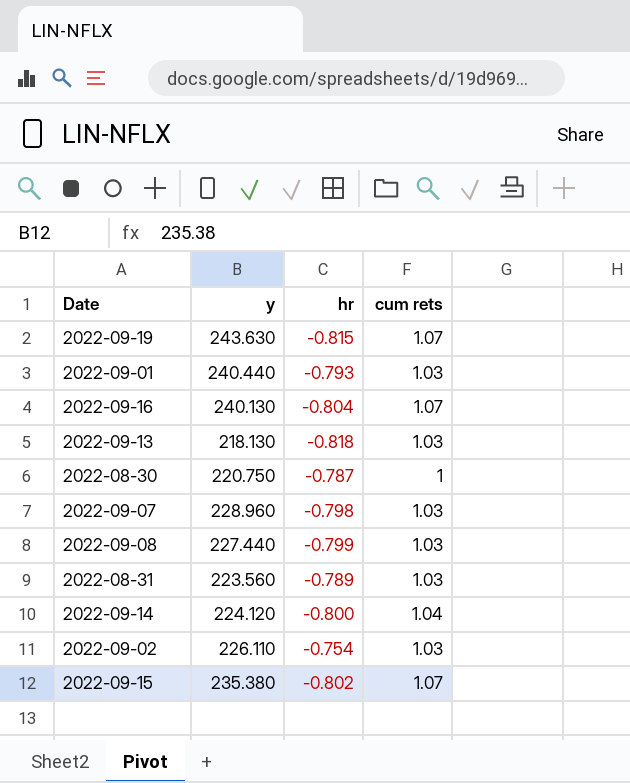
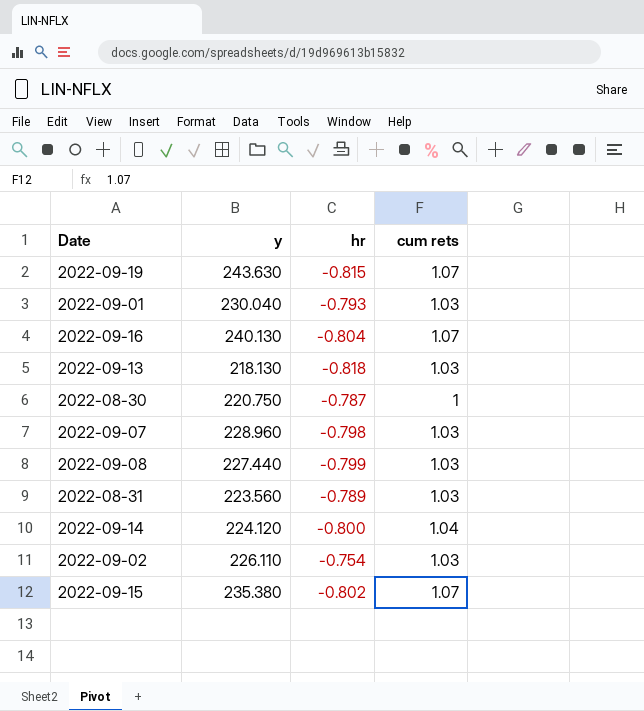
2022-09-01 | y: 240.440 -> 230.040

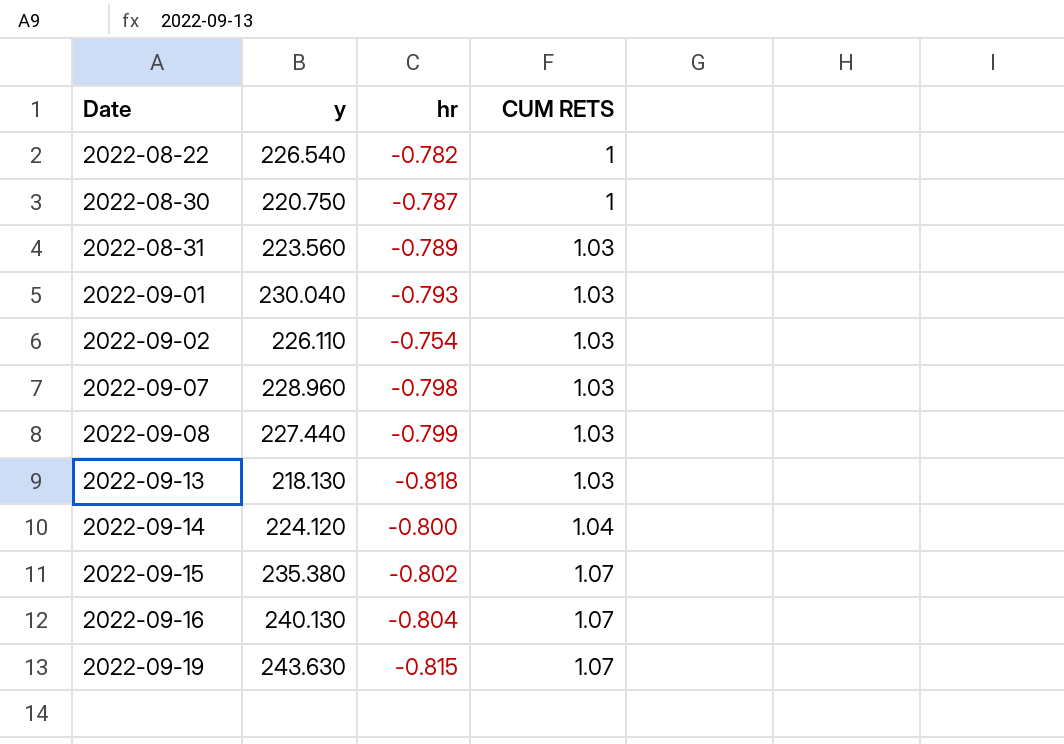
row order: none -> Date ascending
column name: cum rets -> CUM RETS
row 2022-08-22: none -> 226.540 | -0.782 | 1

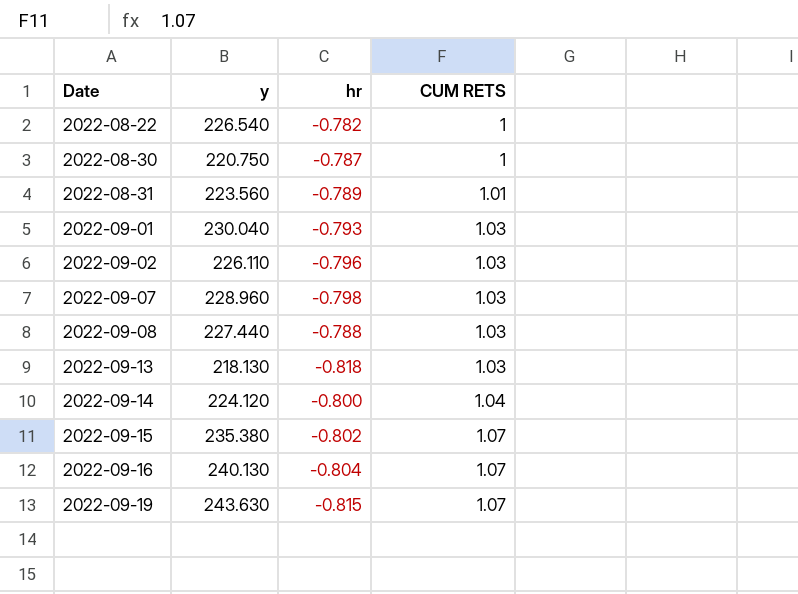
2022-08-31 | CUM RETS: 1.03 -> 1.01
2022-09-02 | hr: -0.754 -> -0.796
2022-09-08 | hr: -0.799 -> -0.788

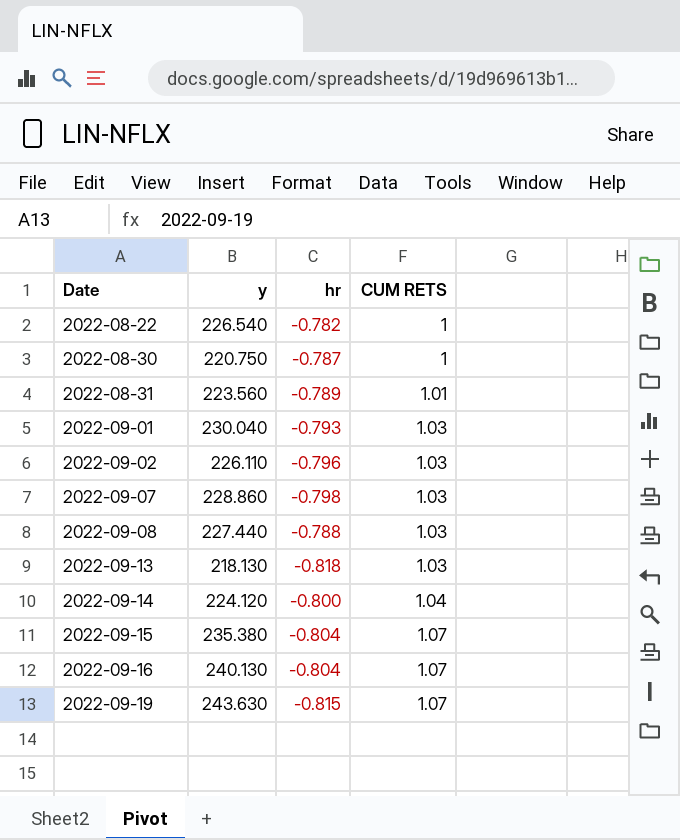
2022-09-07 | y: 228.960 -> 228.860
2022-09-15 | hr: -0.802 -> -0.804

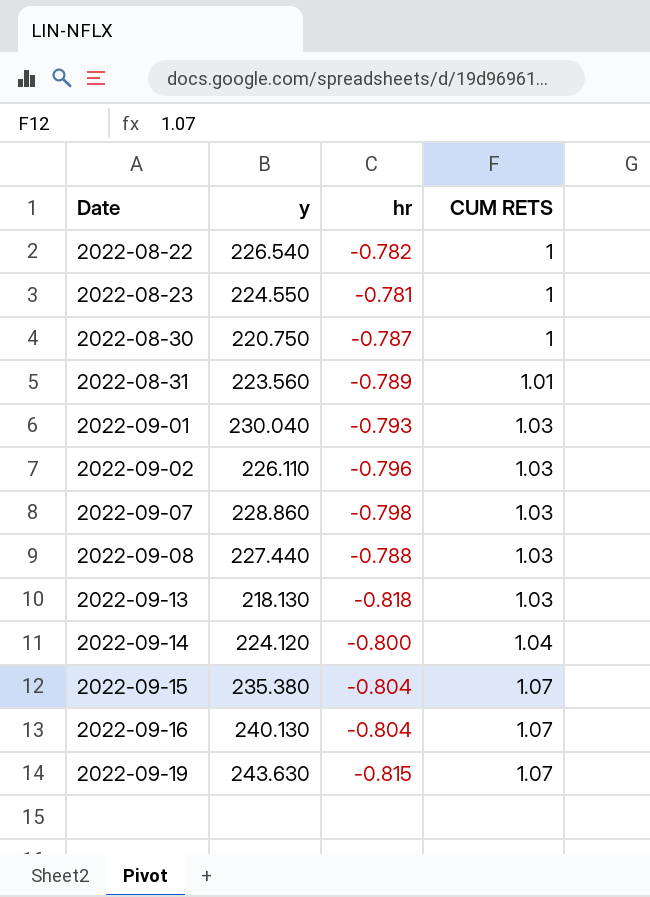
row 2022-08-23: none -> 224.550 | -0.781 | 1

